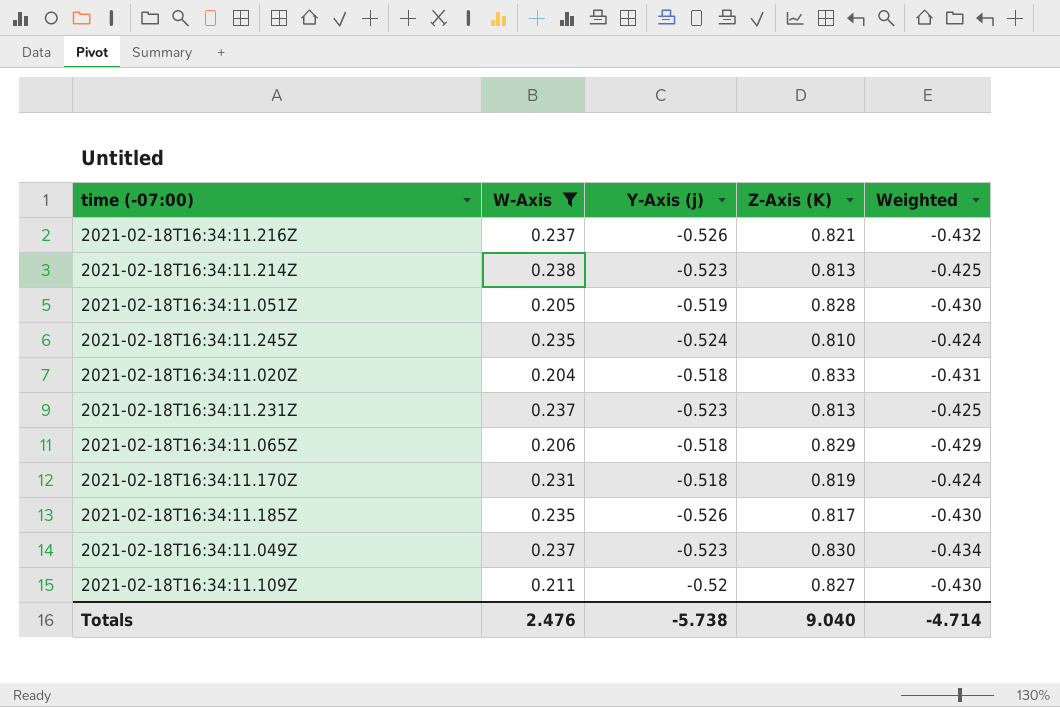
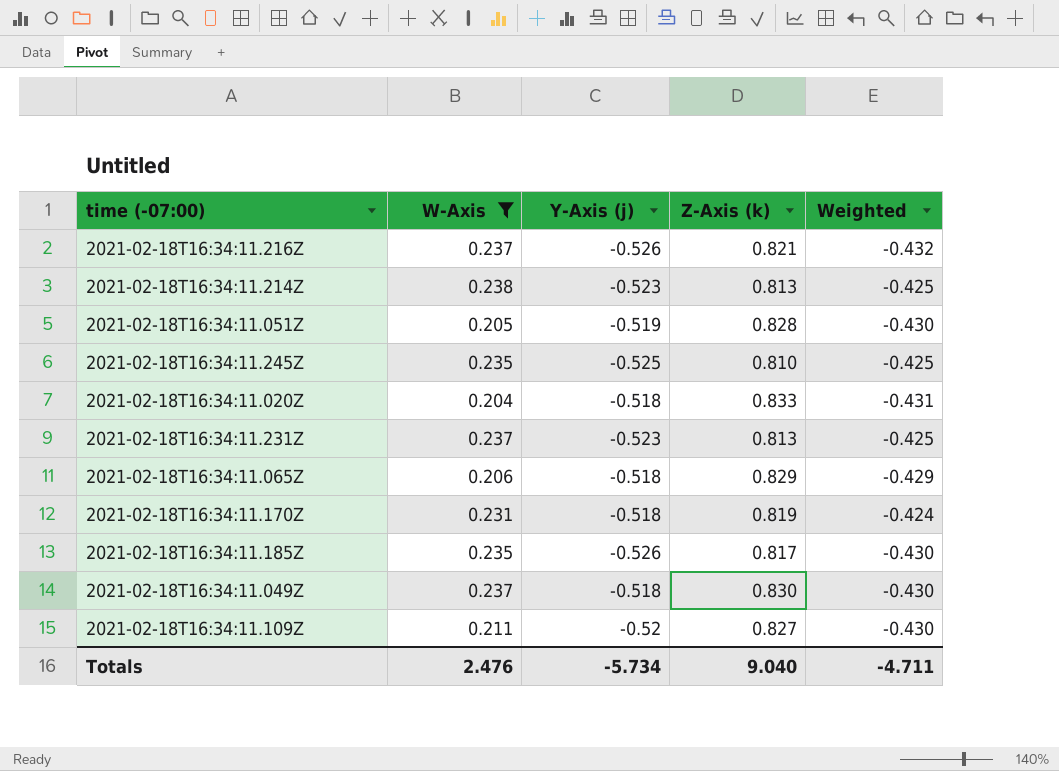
column name: Z-Axis (K) -> Z-Axis (k)
2021-02-18T16:34:11.245Z | Y-Axis (j): -0.524 -> -0.525
2021-02-18T16:34:11.245Z | Weighted: -0.424 -> -0.425
2021-02-18T16:34:11.049Z | Y-Axis (j): -0.523 -> -0.518
2021-02-18T16:34:11.049Z | Weighted: -0.434 -> -0.430
Totals | Y-Axis (j): -5.738 -> -5.734
Totals | Weighted: -4.714 -> -4.711

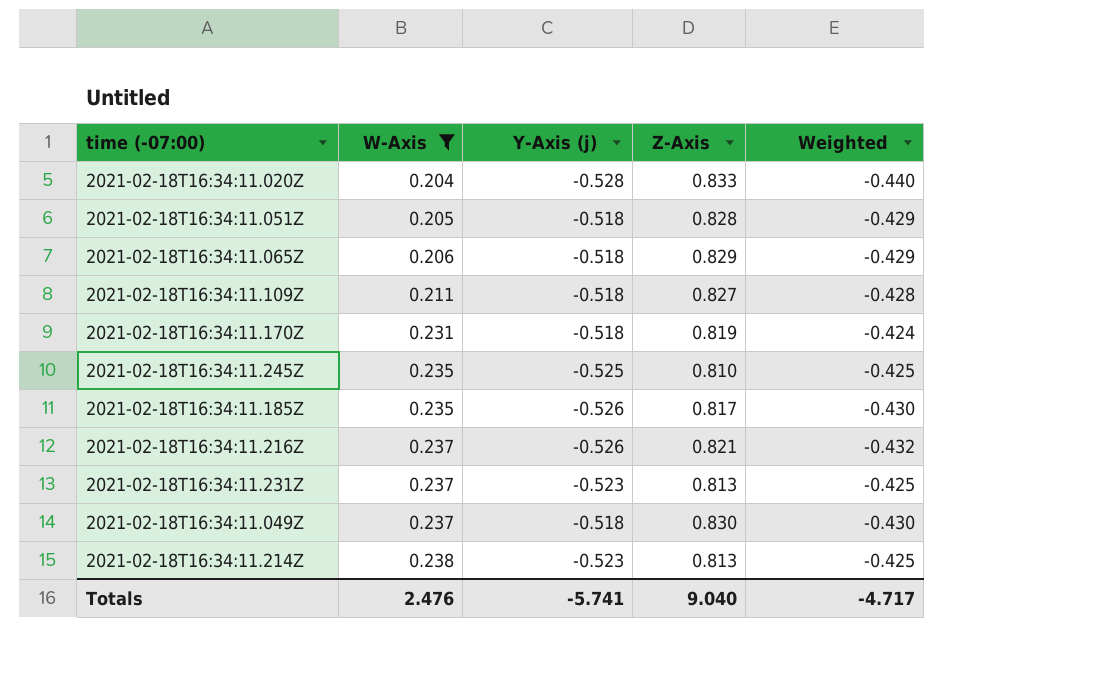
row order: none -> W-Axis ascending
column name: Z-Axis (k) -> Z-Axis
2021-02-18T16:34:11.020Z | Y-Axis (j): -0.518 -> -0.528
2021-02-18T16:34:11.020Z | Weighted: -0.431 -> -0.440
2021-02-18T16:34:11.051Z | Y-Axis (j): -0.519 -> -0.518
2021-02-18T16:34:11.051Z | Weighted: -0.430 -> -0.429
2021-02-18T16:34:11.109Z | Y-Axis (j): -0.52 -> -0.518
2021-02-18T16:34:11.109Z | Weighted: -0.430 -> -0.428
Totals | Y-Axis (j): -5.734 -> -5.741
Totals | Weighted: -4.711 -> -4.717

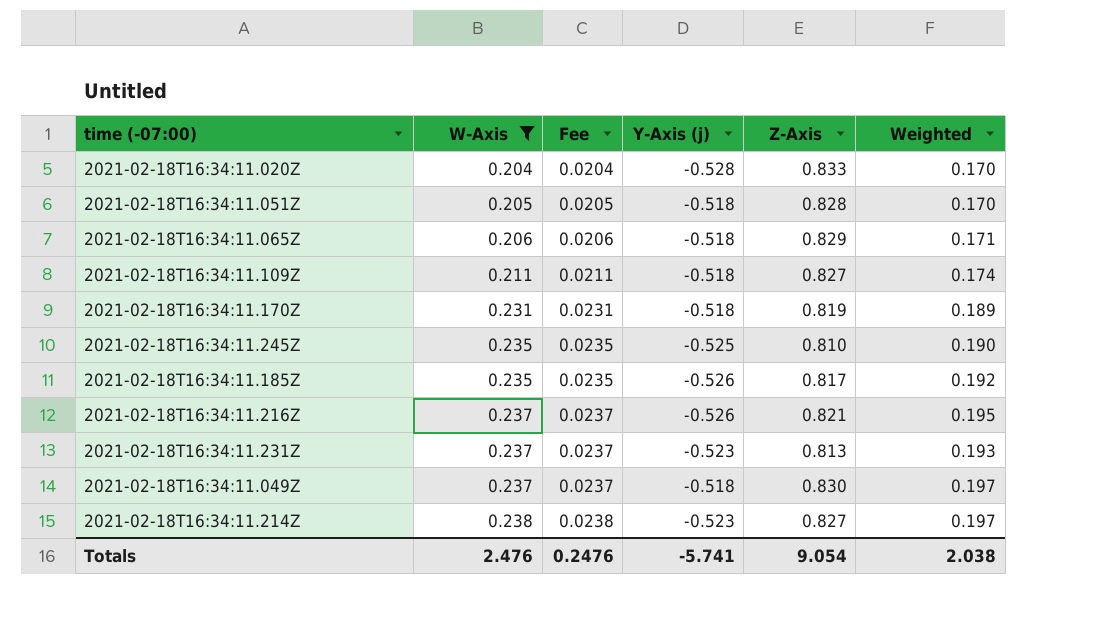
column Fee | formula: none -> [W-Axis] * 0.1
column Weighted | formula: [Y-Axis (j)] * [Z-Axis] -> [W-Axis] * [Z-Axis]
2021-02-18T16:34:11.214Z | Z-Axis: 0.813 -> 0.827
Totals | Z-Axis: 9.040 -> 9.054
Totals | Weighted: -4.717 -> 2.038

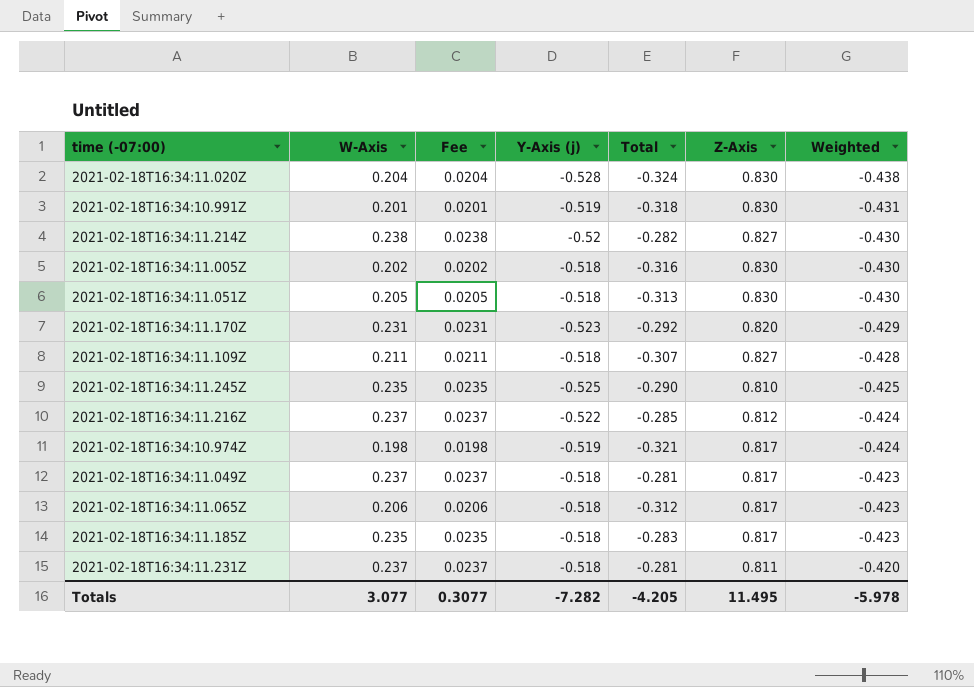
filter: W-Axis >= 0.204 -> none
row order: W-Axis ascending -> Weighted ascending
column Total | formula: none -> [W-Axis] + [Y-Axis (j)]
column Weighted | formula: [W-Axis] * [Z-Axis] -> [Y-Axis (j)] * [Z-Axis]
2021-02-18T16:34:11.020Z | Z-Axis: 0.833 -> 0.830
2021-02-18T16:34:11.214Z | Y-Axis (j): -0.523 -> -0.52
2021-02-18T16:34:11.051Z | Z-Axis: 0.828 -> 0.830
2021-02-18T16:34:11.170Z | Y-Axis (j): -0.518 -> -0.523
2021-02-18T16:34:11.170Z | Z-Axis: 0.819 -> 0.820
2021-02-18T16:34:11.216Z | Y-Axis (j): -0.526 -> -0.522
2021-02-18T16:34:11.216Z | Z-Axis: 0.821 -> 0.812
2021-02-18T16:34:11.049Z | Z-Axis: 0.830 -> 0.817
2021-02-18T16:34:11.065Z | Z-Axis: 0.829 -> 0.817
2021-02-18T16:34:11.185Z | Y-Axis (j): -0.526 -> -0.518
2021-02-18T16:34:11.231Z | Y-Axis (j): -0.523 -> -0.518
2021-02-18T16:34:11.231Z | Z-Axis: 0.813 -> 0.811
Totals | W-Axis: 2.476 -> 3.077
Totals | Fee: 0.2476 -> 0.3077
Totals | Y-Axis (j): -5.741 -> -7.282
Totals | Z-Axis: 9.054 -> 11.495
Totals | Weighted: 2.038 -> -5.978

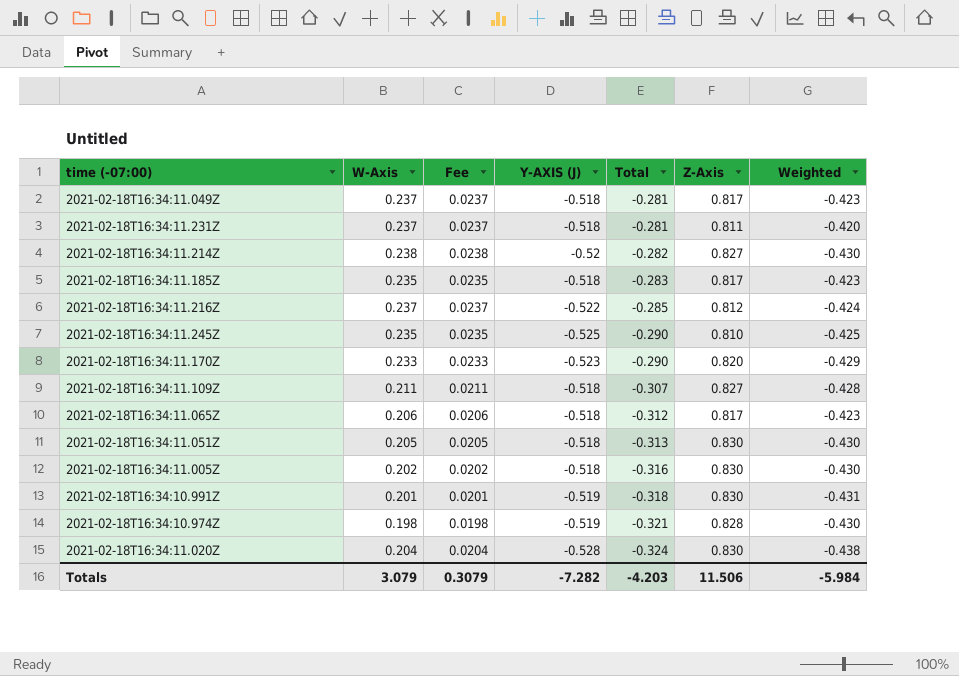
row order: Weighted ascending -> Total descending
column name: Y-Axis (j) -> Y-AXIS (J)
2021-02-18T16:34:11.170Z | W-Axis: 0.231 -> 0.233
2021-02-18T16:34:11.170Z | Fee: 0.0231 -> 0.0233
2021-02-18T16:34:11.170Z | Total: -0.292 -> -0.290
2021-02-18T16:34:10.974Z | Z-Axis: 0.817 -> 0.828
2021-02-18T16:34:10.974Z | Weighted: -0.424 -> -0.430
Totals | W-Axis: 3.077 -> 3.079
Totals | Fee: 0.3077 -> 0.3079
Totals | Total: -4.205 -> -4.203
Totals | Z-Axis: 11.495 -> 11.506
Totals | Weighted: -5.978 -> -5.984

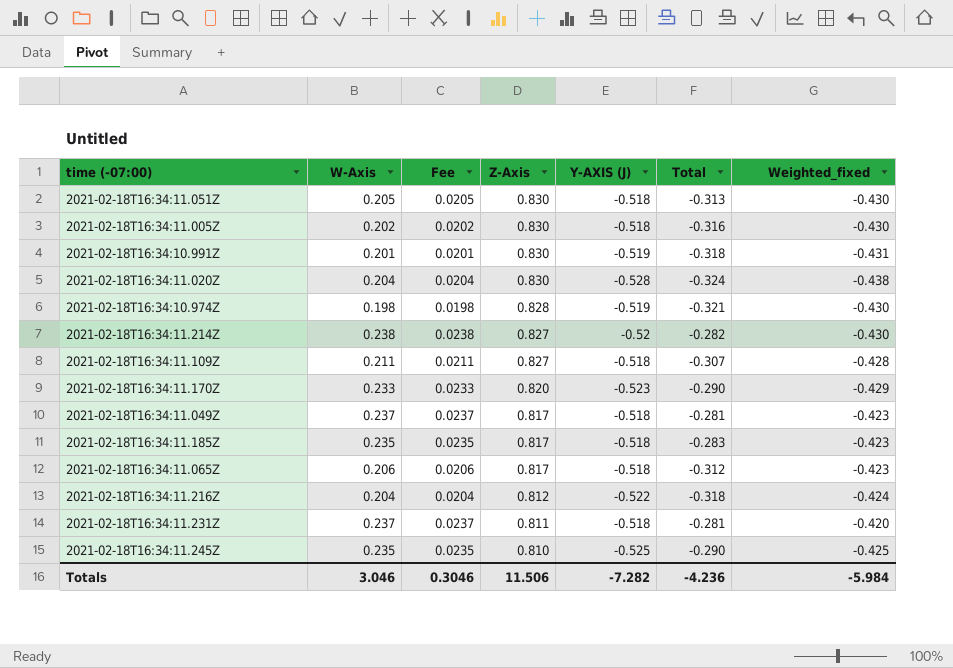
row order: Total descending -> Z-Axis descending
column Z-Axis | position: 6 -> 4
column name: Weighted -> Weighted_fixed
2021-02-18T16:34:11.216Z | W-Axis: 0.237 -> 0.204
2021-02-18T16:34:11.216Z | Fee: 0.0237 -> 0.0204
2021-02-18T16:34:11.216Z | Total: -0.285 -> -0.318
Totals | W-Axis: 3.079 -> 3.046
Totals | Fee: 0.3079 -> 0.3046
Totals | Total: -4.203 -> -4.236

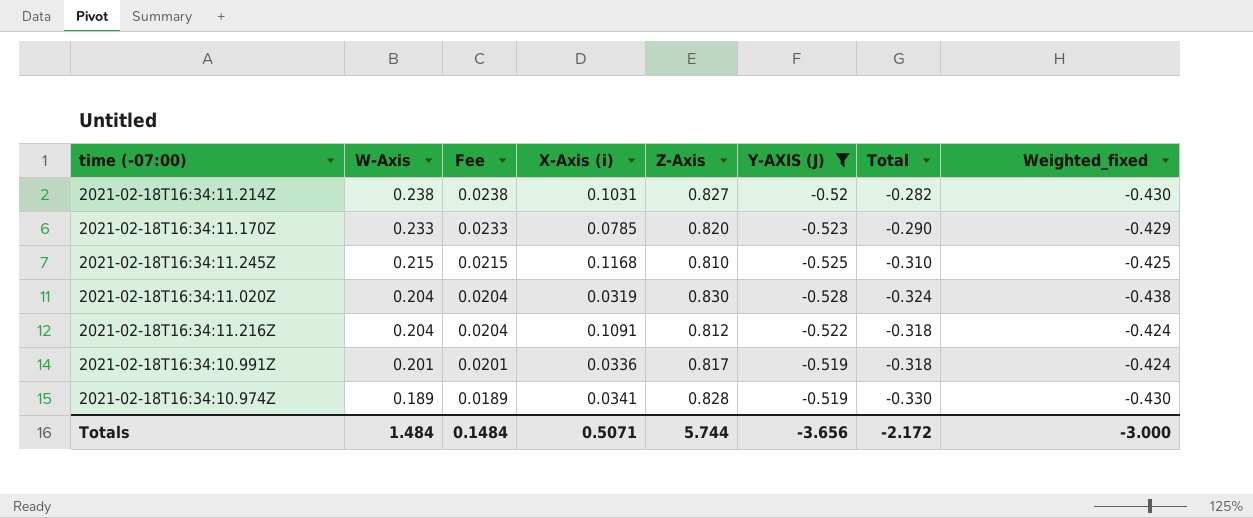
filter: none -> Y-AXIS (J) != -0.518
row order: Z-Axis descending -> W-Axis descending
column X-Axis (i) | position: none -> 4
2021-02-18T16:34:11.245Z | W-Axis: 0.235 -> 0.215
2021-02-18T16:34:11.245Z | Fee: 0.0235 -> 0.0215
2021-02-18T16:34:11.245Z | Total: -0.290 -> -0.310
2021-02-18T16:34:10.991Z | Z-Axis: 0.830 -> 0.817
2021-02-18T16:34:10.991Z | Weighted_fixed: -0.431 -> -0.424
2021-02-18T16:34:10.974Z | W-Axis: 0.198 -> 0.189
2021-02-18T16:34:10.974Z | Fee: 0.0198 -> 0.0189
2021-02-18T16:34:10.974Z | Total: -0.321 -> -0.330
Totals | W-Axis: 3.046 -> 1.484
Totals | Fee: 0.3046 -> 0.1484
Totals | Z-Axis: 11.506 -> 5.744
Totals | Y-AXIS (J): -7.282 -> -3.656
Totals | Total: -4.236 -> -2.172
Totals | Weighted_fixed: -5.984 -> -3.000

